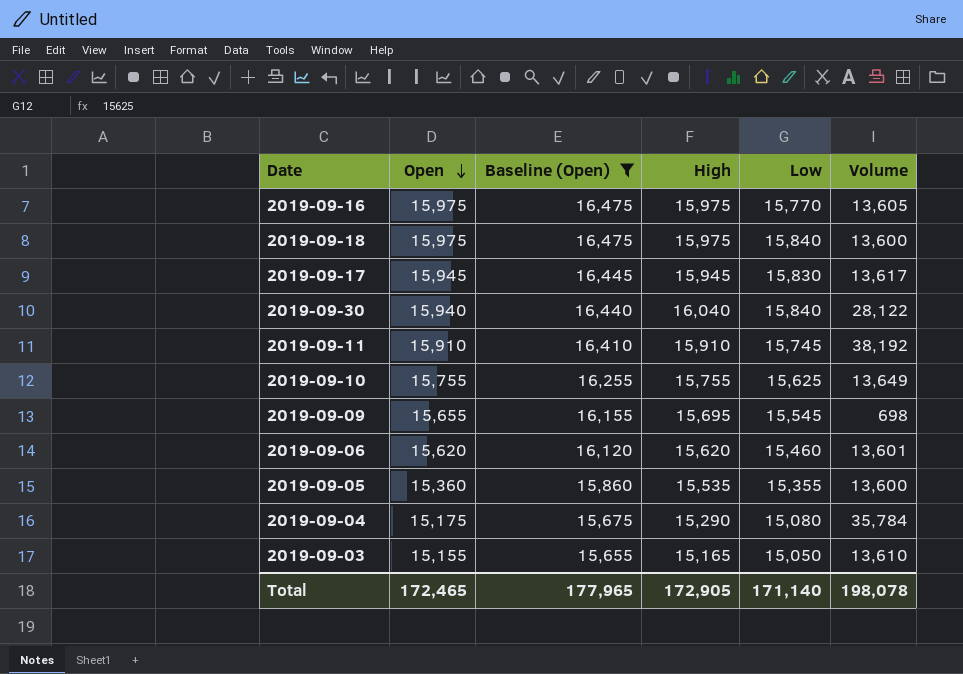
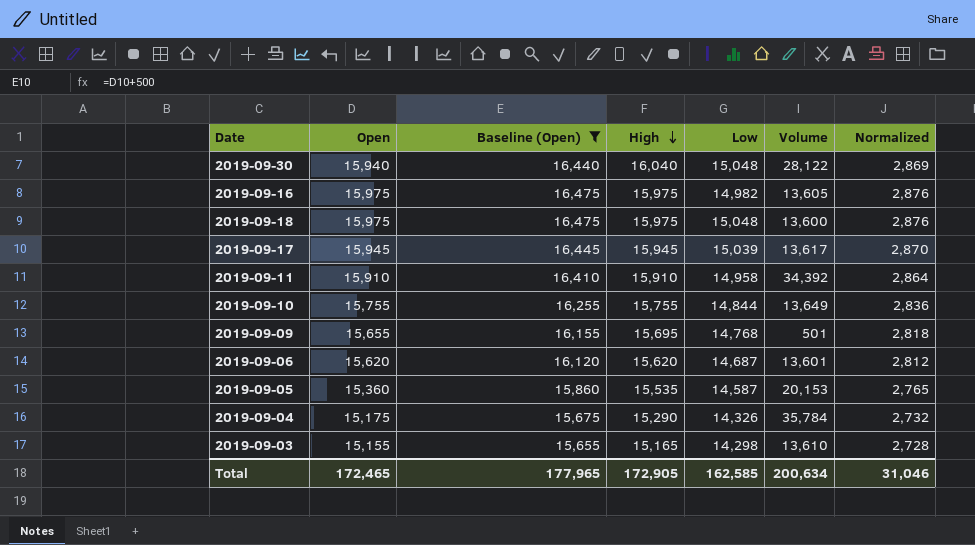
row order: Open descending -> High descending
column Normalized | formula: none -> [Open] * 0.18
2019-09-30 | Low: 15,840 -> 15,048
2019-09-16 | Low: 15,770 -> 14,982
2019-09-18 | Low: 15,840 -> 15,048
2019-09-17 | Low: 15,830 -> 15,039
2019-09-11 | Low: 15,745 -> 14,958
2019-09-11 | Volume: 38,192 -> 34,392
2019-09-10 | Low: 15,625 -> 14,844
2019-09-09 | Low: 15,545 -> 14,768
2019-09-09 | Volume: 698 -> 501
2019-09-06 | Low: 15,460 -> 14,687
2019-09-05 | Low: 15,355 -> 14,587
2019-09-05 | Volume: 13,600 -> 20,153
2019-09-04 | Low: 15,080 -> 14,326
2019-09-03 | Low: 15,050 -> 14,298
Total | Low: 171,140 -> 162,585
Total | Volume: 198,078 -> 200,634

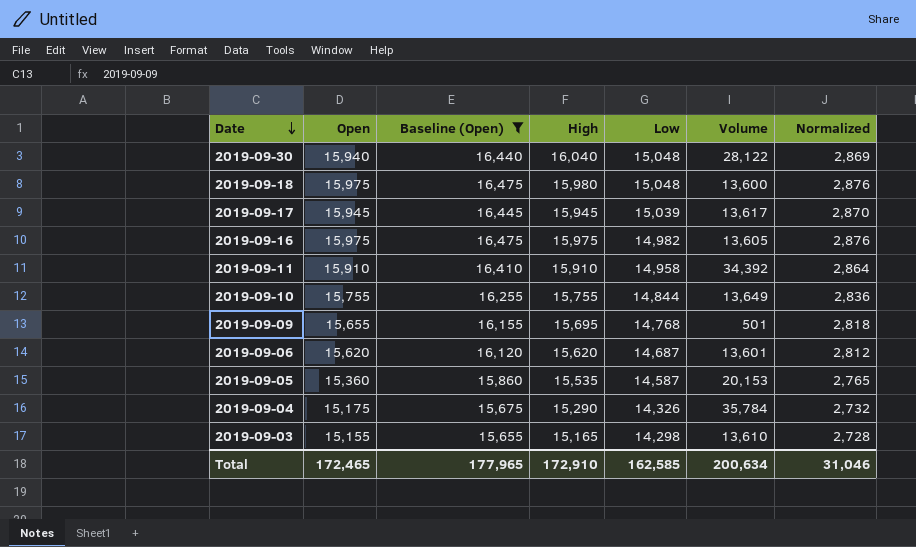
row order: High descending -> Date descending
2019-09-18 | High: 15,975 -> 15,980
Total | High: 172,905 -> 172,910

